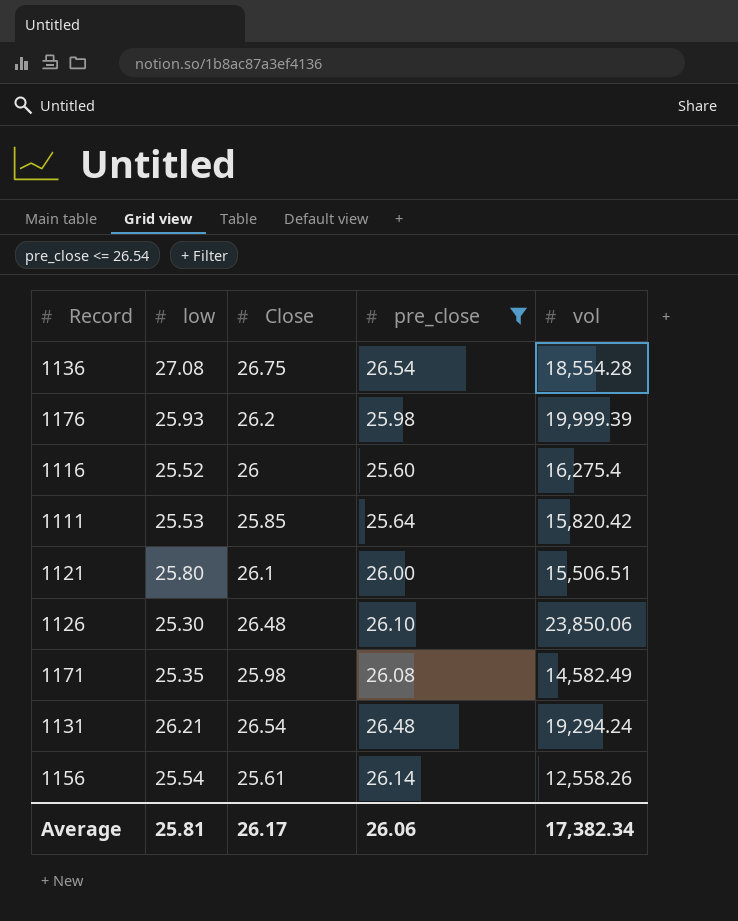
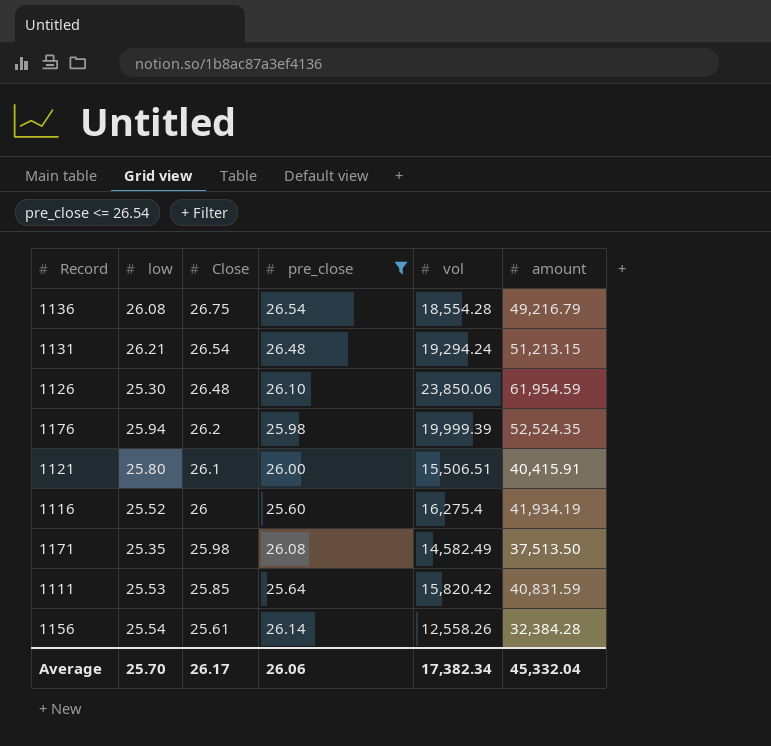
row order: none -> Close descending
column amount | position: none -> 6
1136 | low: 27.08 -> 26.08
1176 | low: 25.93 -> 25.94
Average | low: 25.81 -> 25.70

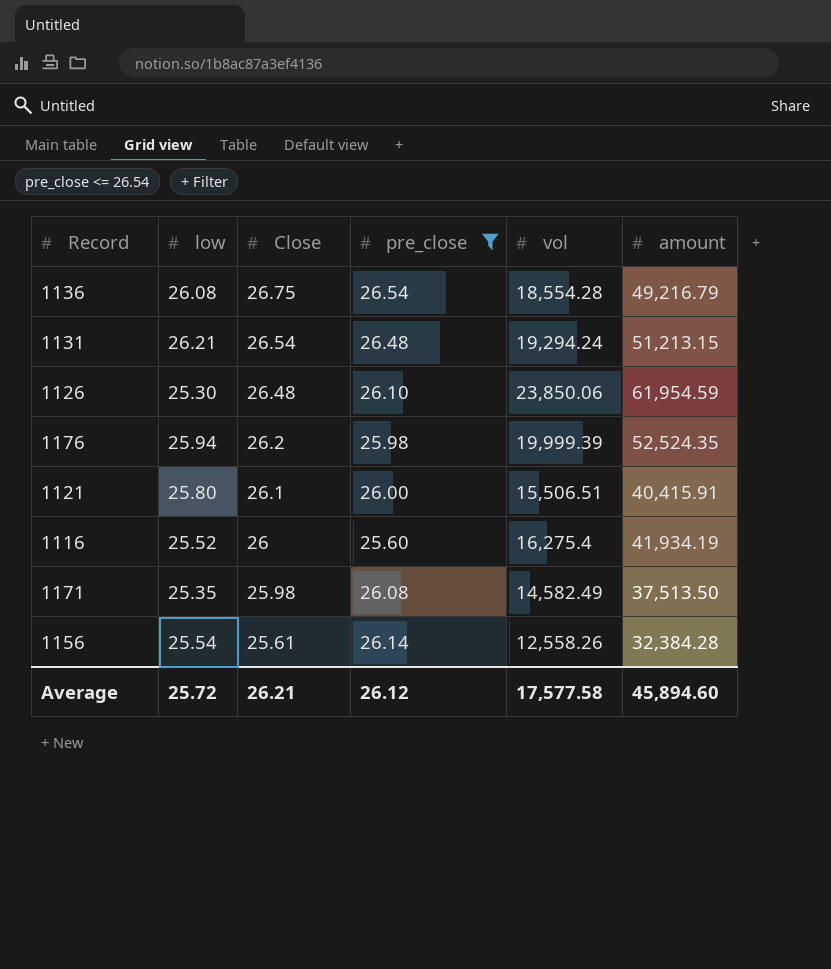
row 1111: 25.53 | 25.85 | 25.64 | 15,820.42 | 40,831.59 -> none
Average | low: 25.70 -> 25.72
Average | Close: 26.17 -> 26.21
Average | pre_close: 26.06 -> 26.12
Average | vol: 17,382.34 -> 17,577.58
Average | amount: 45,332.04 -> 45,894.60

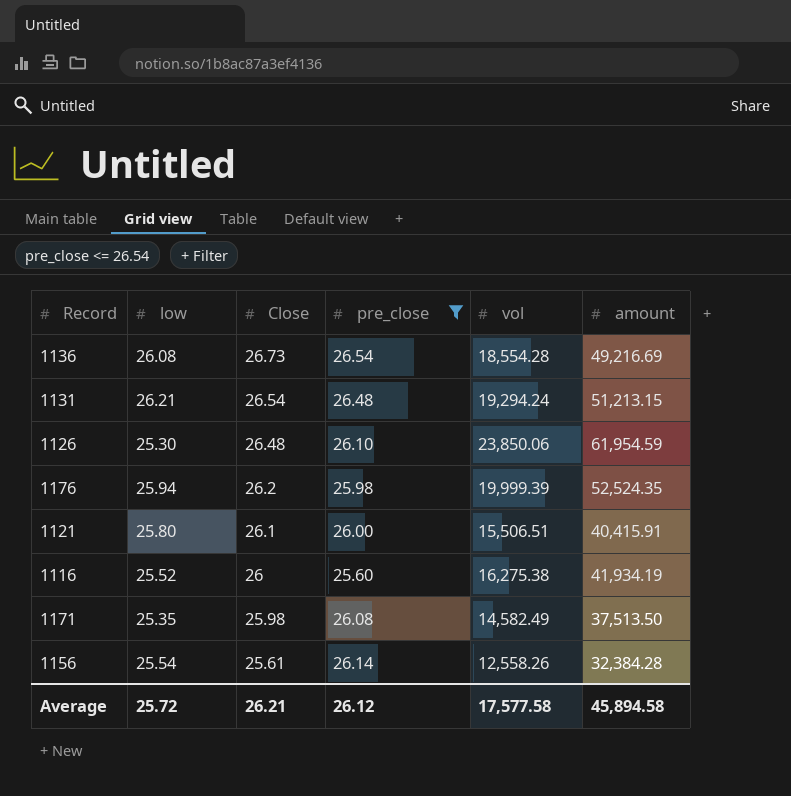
1136 | Close: 26.75 -> 26.73
1136 | amount: 49,216.79 -> 49,216.69
1116 | vol: 16,275.4 -> 16,275.38
Average | amount: 45,894.60 -> 45,894.58

